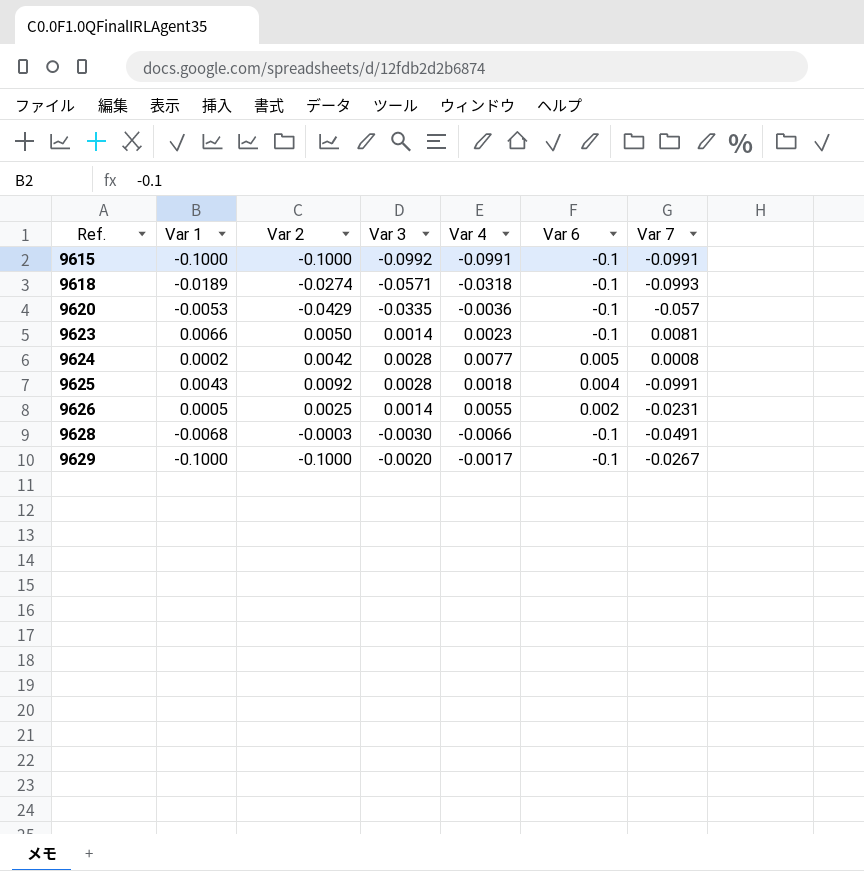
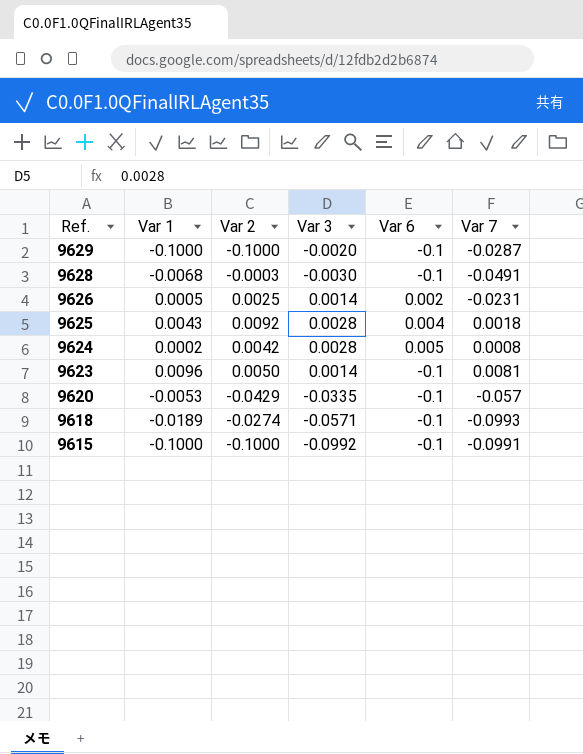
row order: Ref. ascending -> Ref. descending
column Var 4 | position: 5 -> none
9629 | Var 7: -0.0267 -> -0.0287
9625 | Var 7: -0.0991 -> 0.0018
9623 | Var 1: 0.0066 -> 0.0096

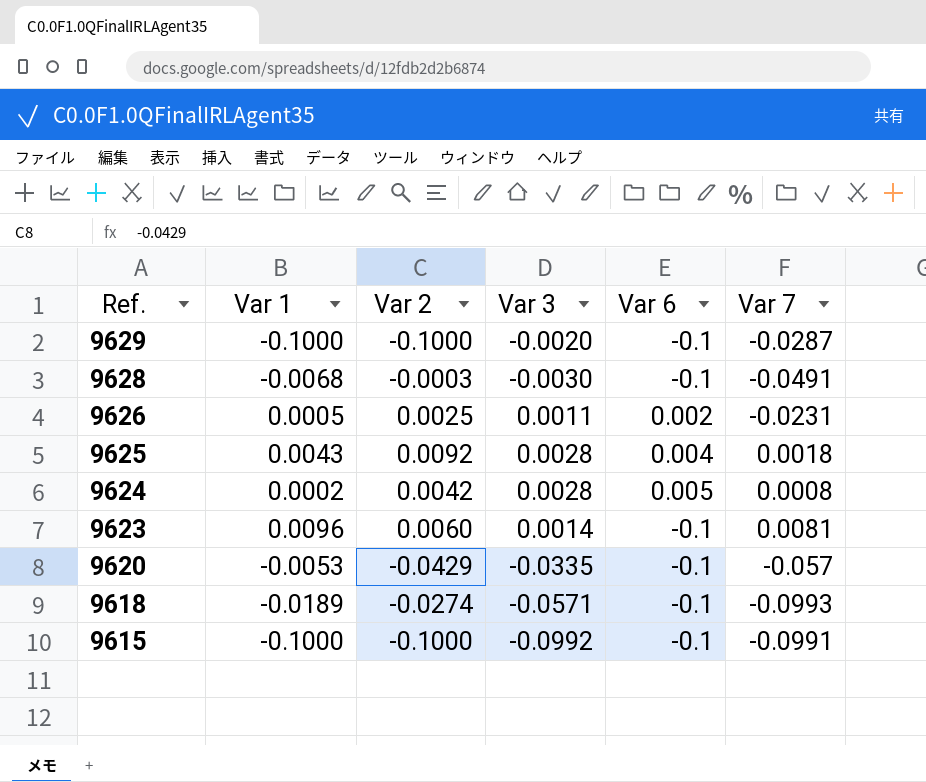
9626 | Var 3: 0.0014 -> 0.0011
9623 | Var 2: 0.0050 -> 0.0060

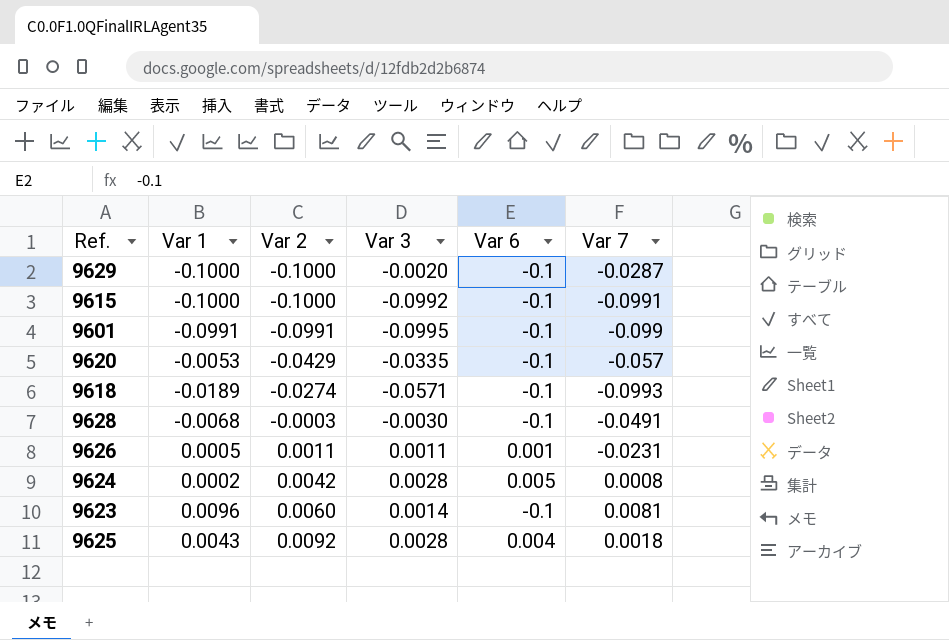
row order: Ref. descending -> Var 2 ascending
row 9601: none -> -0.0991 | -0.0991 | -0.0995 | -0.1 | -0.099
9626 | Var 2: 0.0025 -> 0.0011
9626 | Var 6: 0.002 -> 0.001

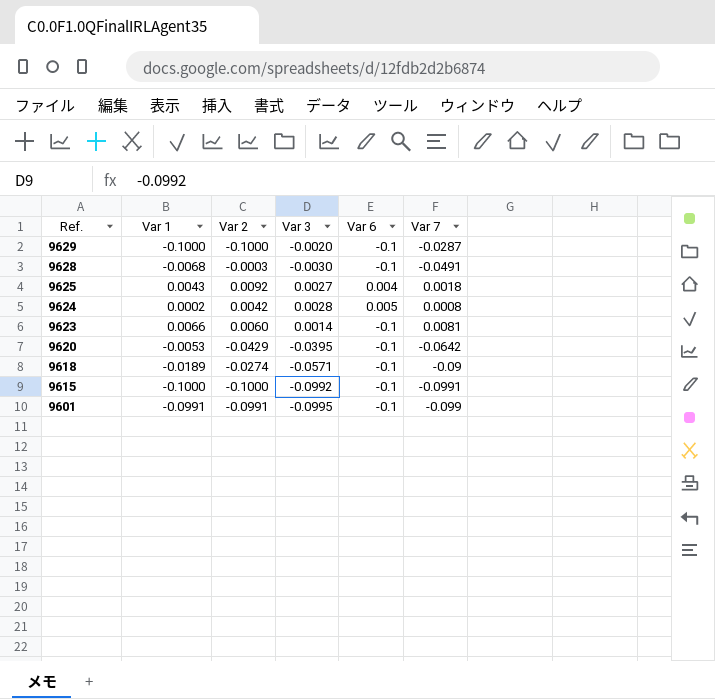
row order: Var 2 ascending -> Ref. descending
row 9626: 0.0005 | 0.0011 | 0.0011 | 0.001 | -0.0231 -> none
9625 | Var 3: 0.0028 -> 0.0027
9623 | Var 1: 0.0096 -> 0.0066
9620 | Var 3: -0.0335 -> -0.0395
9620 | Var 7: -0.057 -> -0.0642
9618 | Var 7: -0.0993 -> -0.09

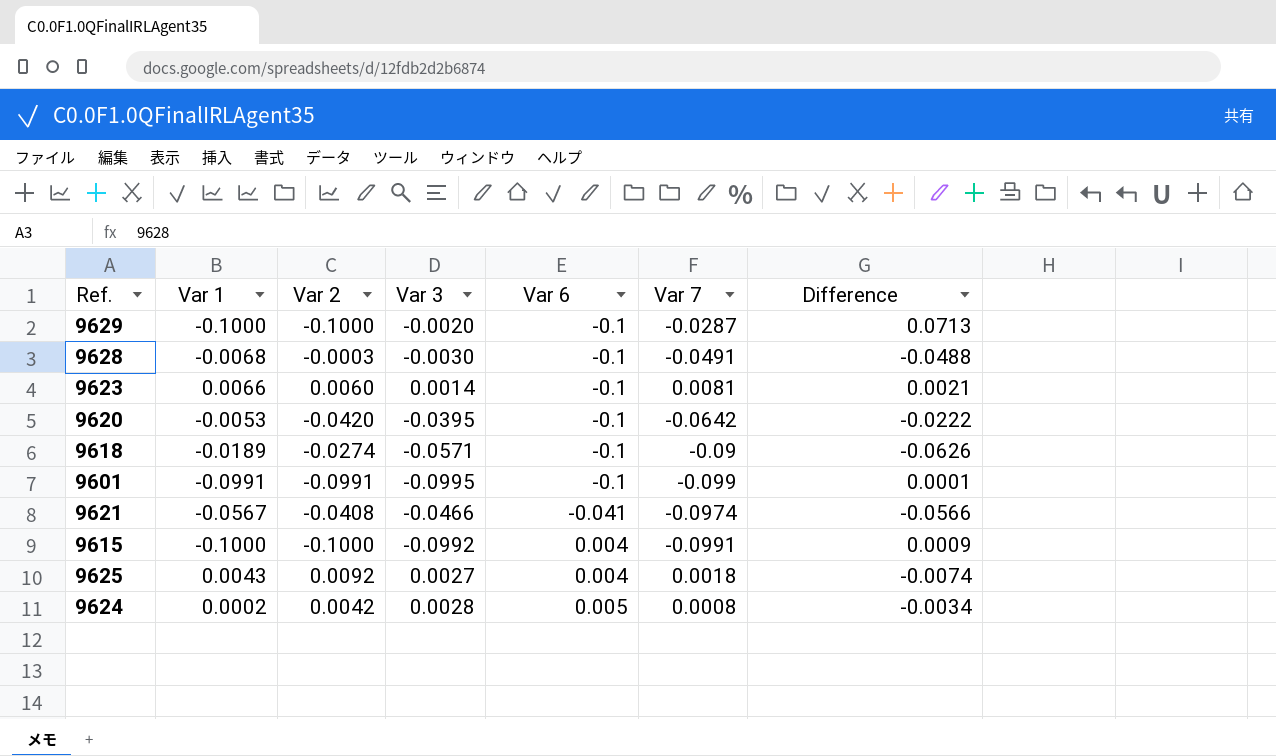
row order: Ref. descending -> Var 6 ascending
column Difference | formula: none -> [Var 7] - [Var 2]
9620 | Var 2: -0.0429 -> -0.0420
row 9621: none -> -0.0567 | -0.0408 | -0.0466 | -0.041 | -0.0974 | -0.0566
9615 | Var 6: -0.1 -> 0.004

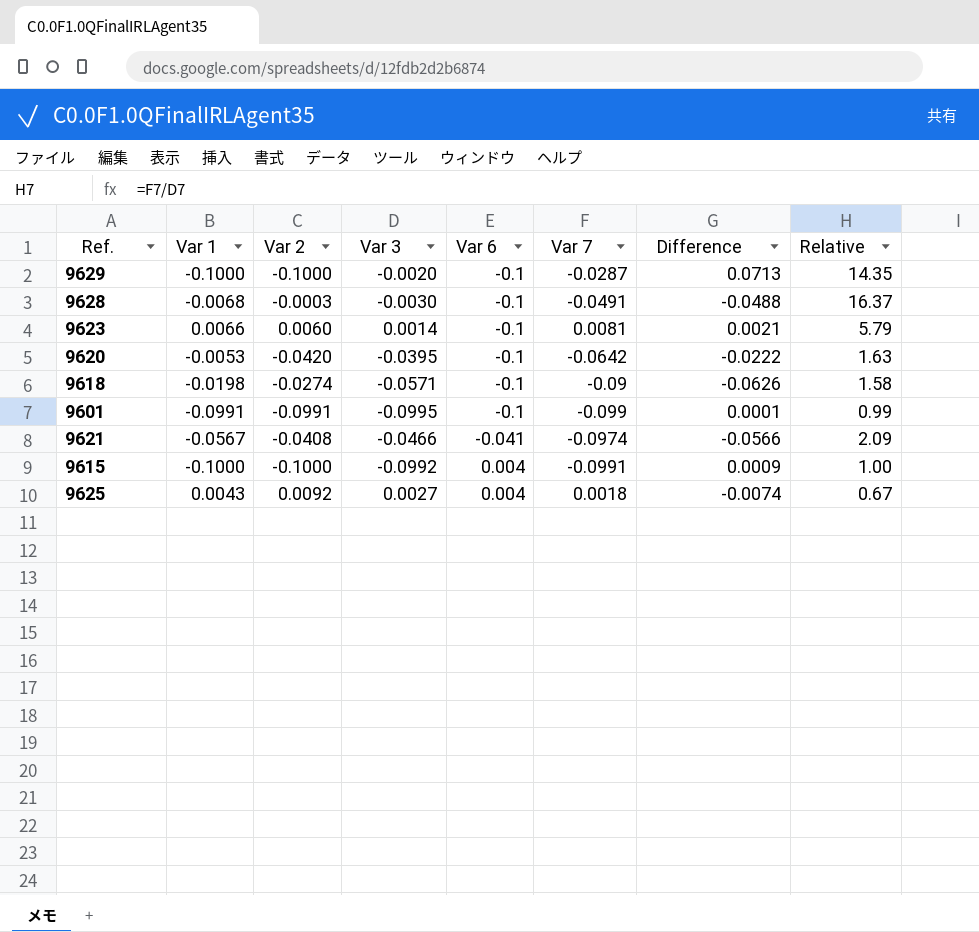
column Relative | formula: none -> [Var 7] / [Var 3]
row 9624: 0.0002 | 0.0042 | 0.0028 | 0.005 | 0.0008 | -0.0034 -> none
9618 | Var 1: -0.0189 -> -0.0198

